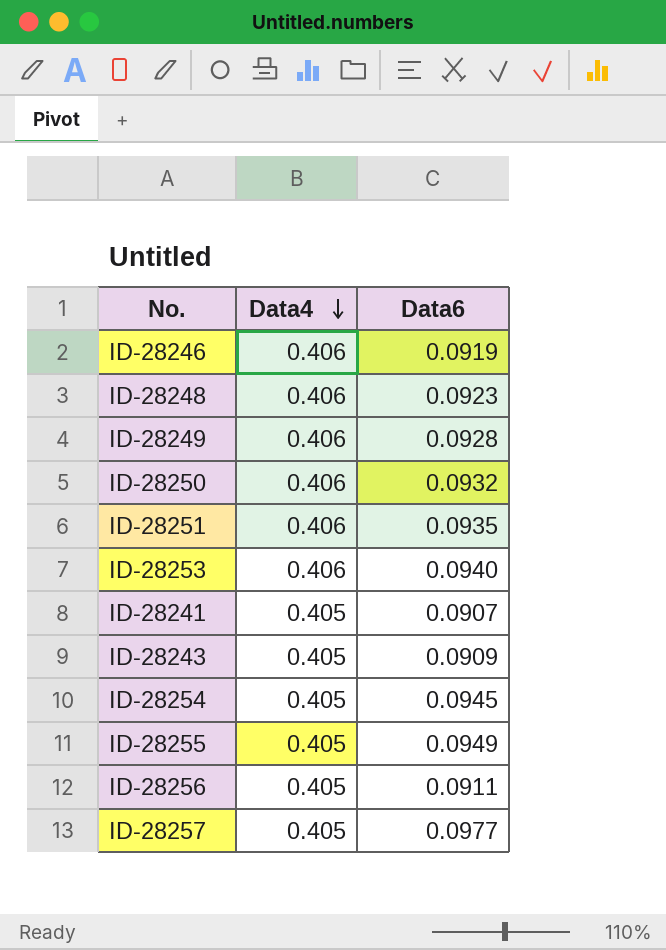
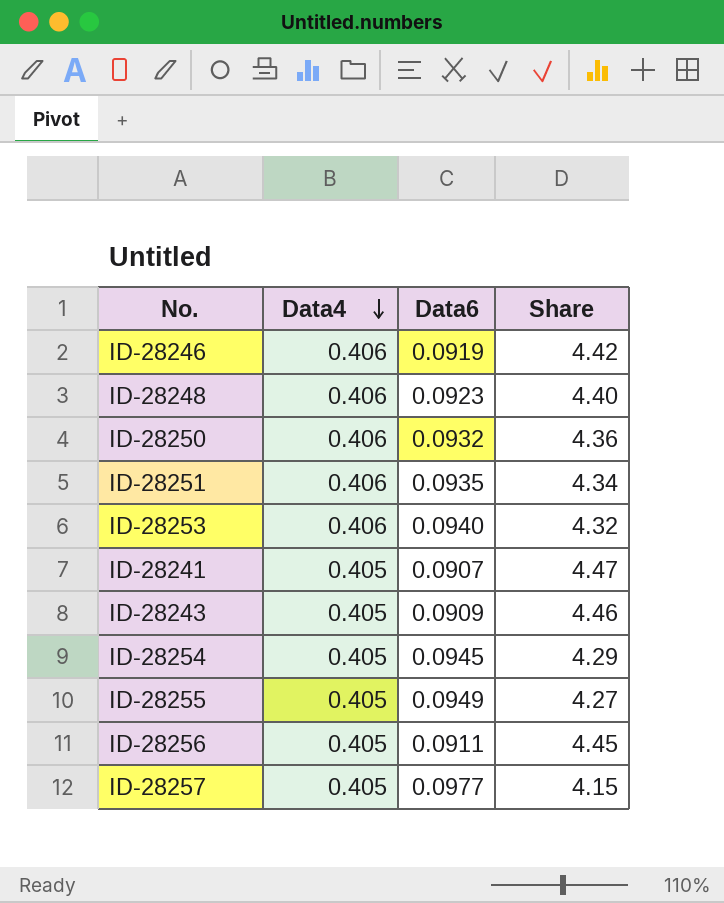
column Share | formula: none -> [Data4] / [Data6]
row ID-28249: 0.406 | 0.0928 -> none

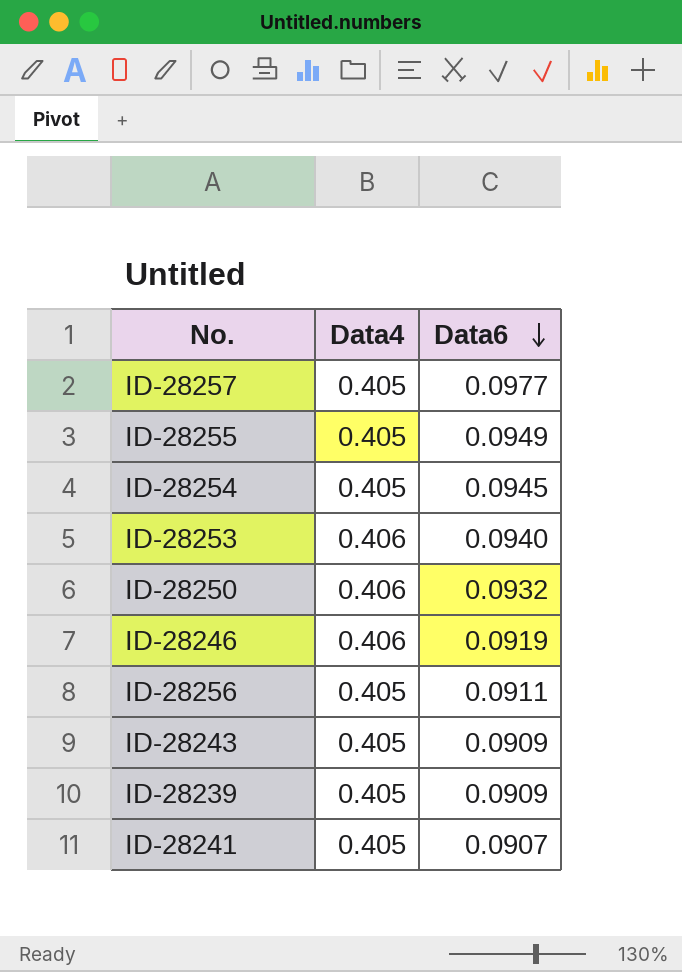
row order: Data4 descending -> Data6 descending
column Share | formula: [Data4] / [Data6] -> none
row ID-28248: 0.406 | 0.0923 | 4.40 -> none
row ID-28251: 0.406 | 0.0935 | 4.34 -> none
row ID-28239: none -> 0.405 | 0.0909

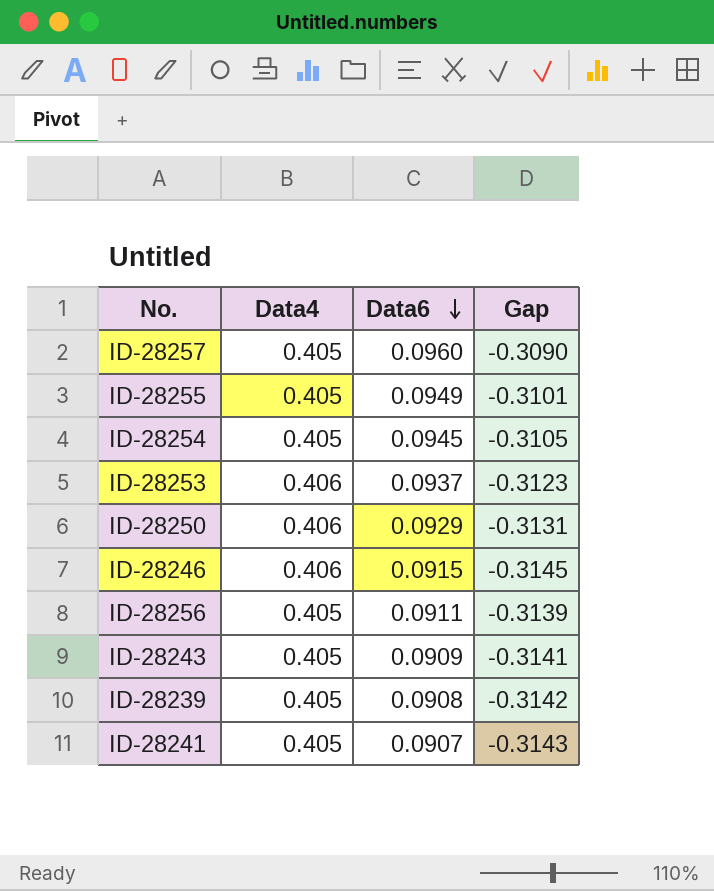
column Gap | formula: none -> [Data6] - [Data4]
ID-28257 | Data6: 0.0977 -> 0.0960
ID-28253 | Data6: 0.0940 -> 0.0937
ID-28250 | Data6: 0.0932 -> 0.0929
ID-28246 | Data6: 0.0919 -> 0.0915
ID-28239 | Data6: 0.0909 -> 0.0908

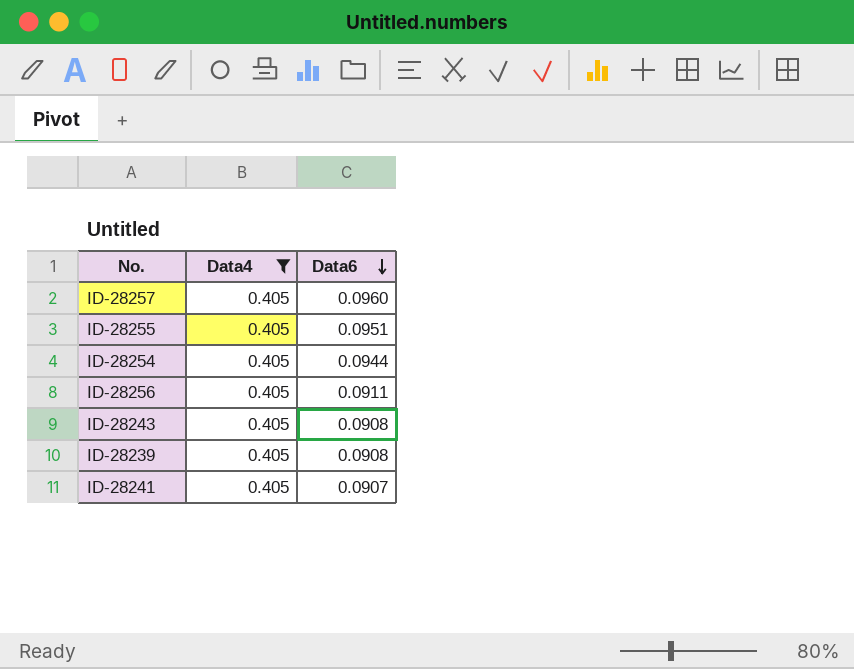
filter: none -> Data4 = 0.405
column Gap | formula: [Data6] - [Data4] -> none
ID-28255 | Data6: 0.0949 -> 0.0951
ID-28254 | Data6: 0.0945 -> 0.0944
ID-28243 | Data6: 0.0909 -> 0.0908

